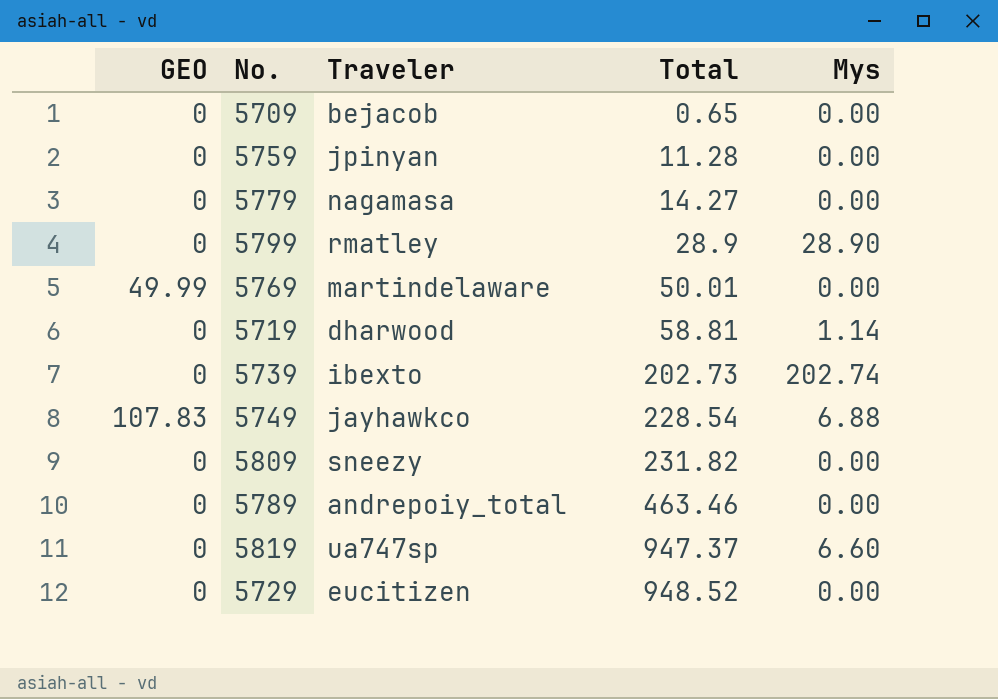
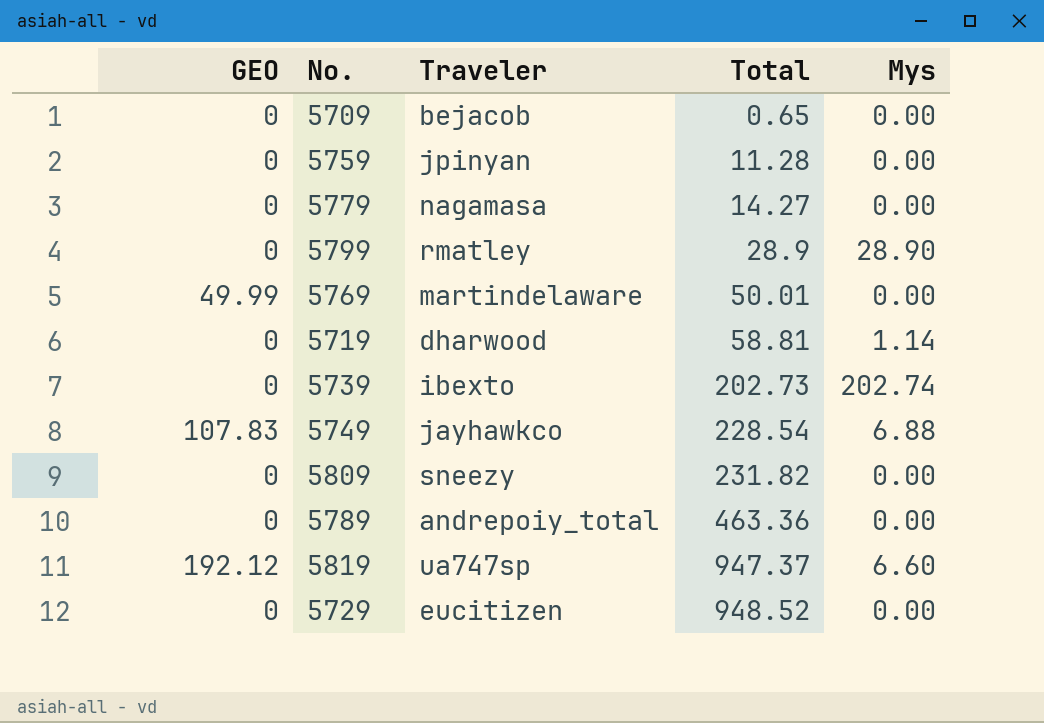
5789 | Total: 463.46 -> 463.36
5819 | GEO: 0 -> 192.12

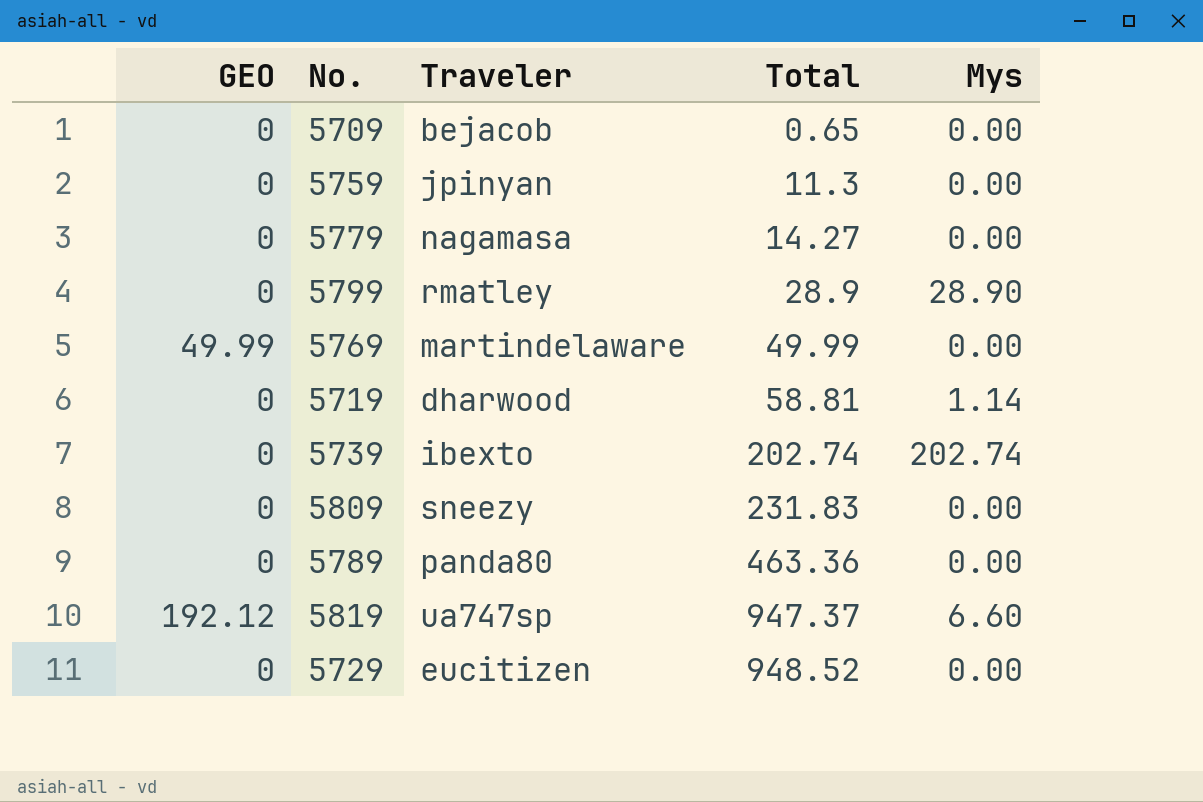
row 5749: 107.83 | jayhawkco | 228.54 | 6.88 -> none
5759 | Total: 11.28 -> 11.3
5769 | Total: 50.01 -> 49.99
5739 | Total: 202.73 -> 202.74
5809 | Total: 231.82 -> 231.83
5789 | Traveler: andrepoiy_total -> panda80

